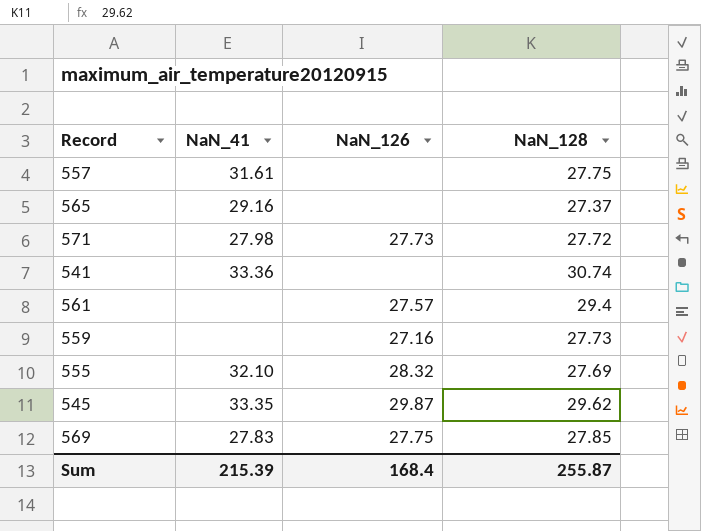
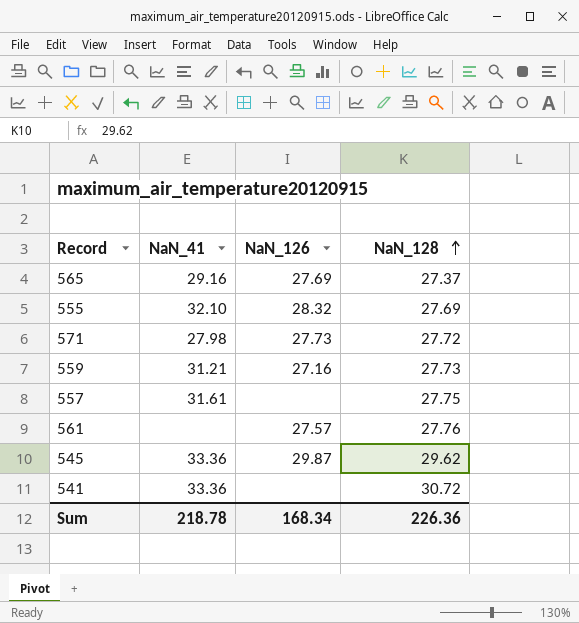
row order: none -> NaN_128 ascending
row 569: 27.83 | 27.75 | 27.85 -> none
565 | NaN_126: none -> 27.69
559 | NaN_41: none -> 31.21
561 | NaN_128: 29.4 -> 27.76
545 | NaN_41: 33.35 -> 33.36
541 | NaN_128: 30.74 -> 30.72
Sum | NaN_41: 215.39 -> 218.78
Sum | NaN_126: 168.4 -> 168.34
Sum | NaN_128: 255.87 -> 226.36

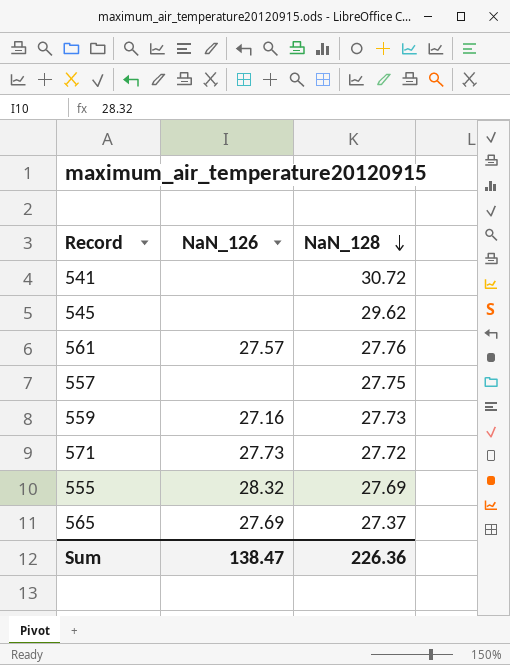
row order: NaN_128 ascending -> NaN_128 descending
column NaN_41 | position: 2 -> none
545 | NaN_126: 29.87 -> none
Sum | NaN_126: 168.34 -> 138.47

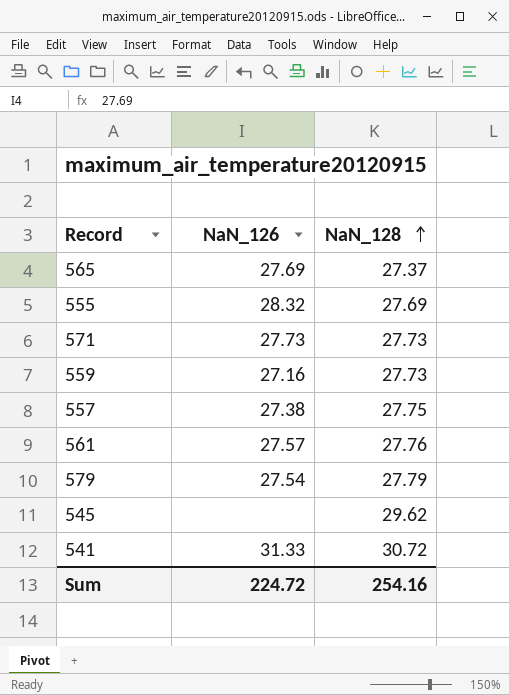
row order: NaN_128 descending -> NaN_128 ascending
571 | NaN_128: 27.72 -> 27.73
557 | NaN_126: none -> 27.38
row 579: none -> 27.54 | 27.79
541 | NaN_126: none -> 31.33
Sum | NaN_126: 138.47 -> 224.72
Sum | NaN_128: 226.36 -> 254.16

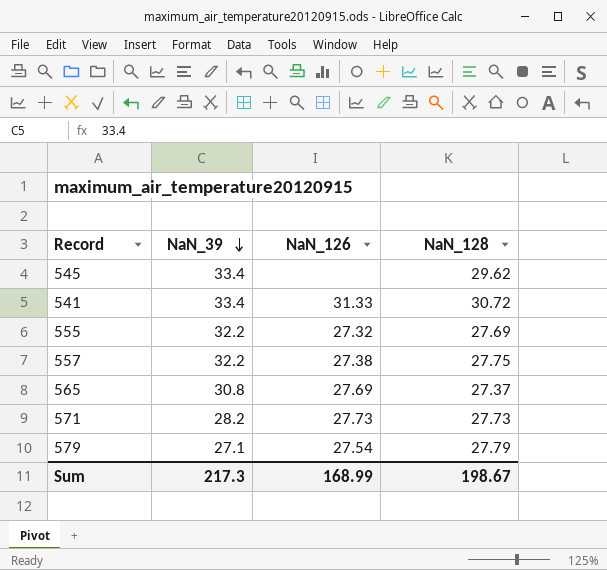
row order: NaN_128 ascending -> NaN_39 descending
column NaN_39 | position: none -> 2
row 559: 27.16 | 27.73 -> none
row 561: 27.57 | 27.76 -> none
555 | NaN_126: 28.32 -> 27.32
Sum | NaN_126: 224.72 -> 168.99
Sum | NaN_128: 254.16 -> 198.67

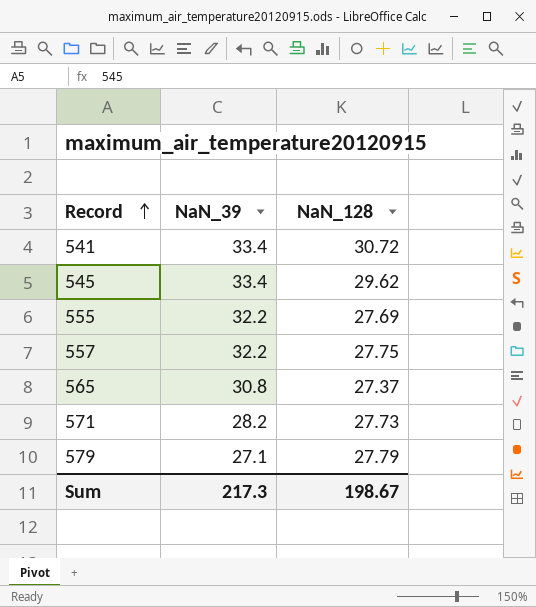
row order: NaN_39 descending -> Record ascending
column NaN_126 | position: 3 -> none

